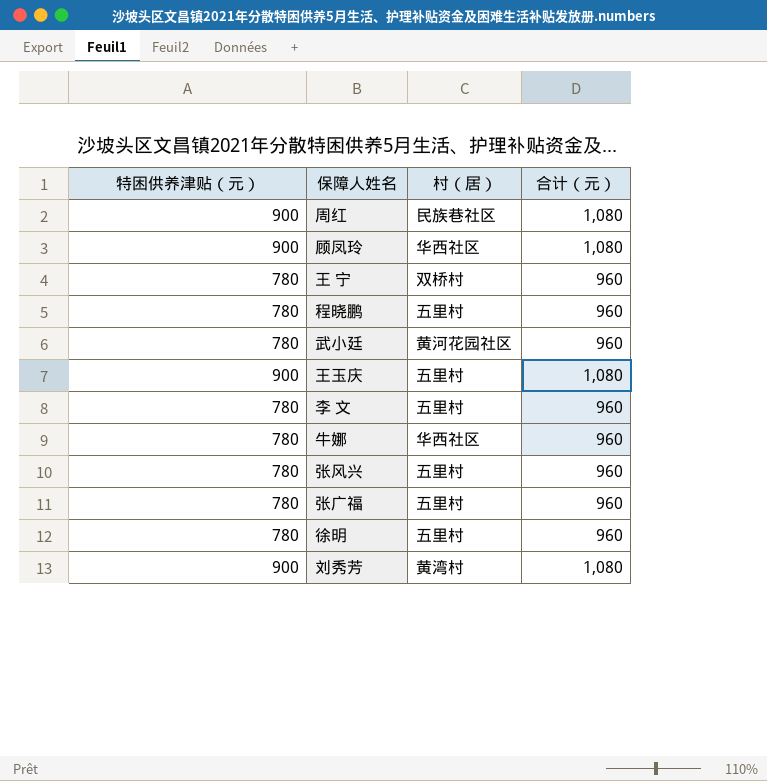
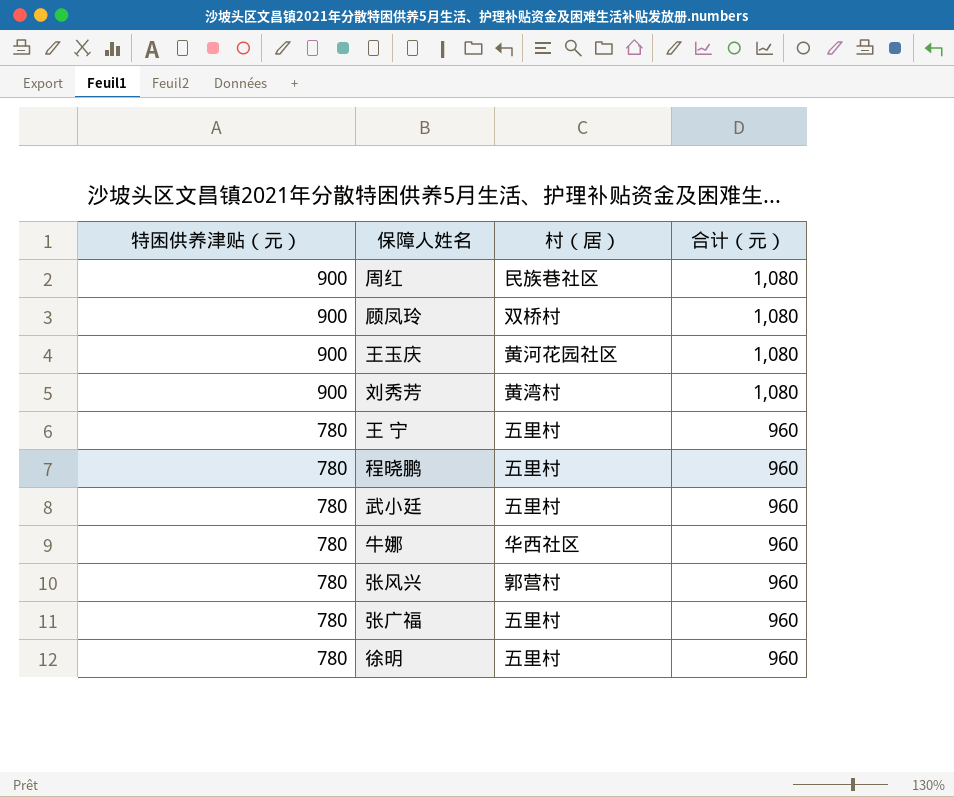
row order: none -> 特困供养津贴（元） descending
row 李 文: 780 | 五里村 | 960 -> none
顾凤玲 | 村（居）: 华西社区 -> 双桥村
王玉庆 | 村（居）: 五里村 -> 黄河花园社区
王 宁 | 村（居）: 双桥村 -> 五里村
武小廷 | 村（居）: 黄河花园社区 -> 五里村
张风兴 | 村（居）: 五里村 -> 郭营村

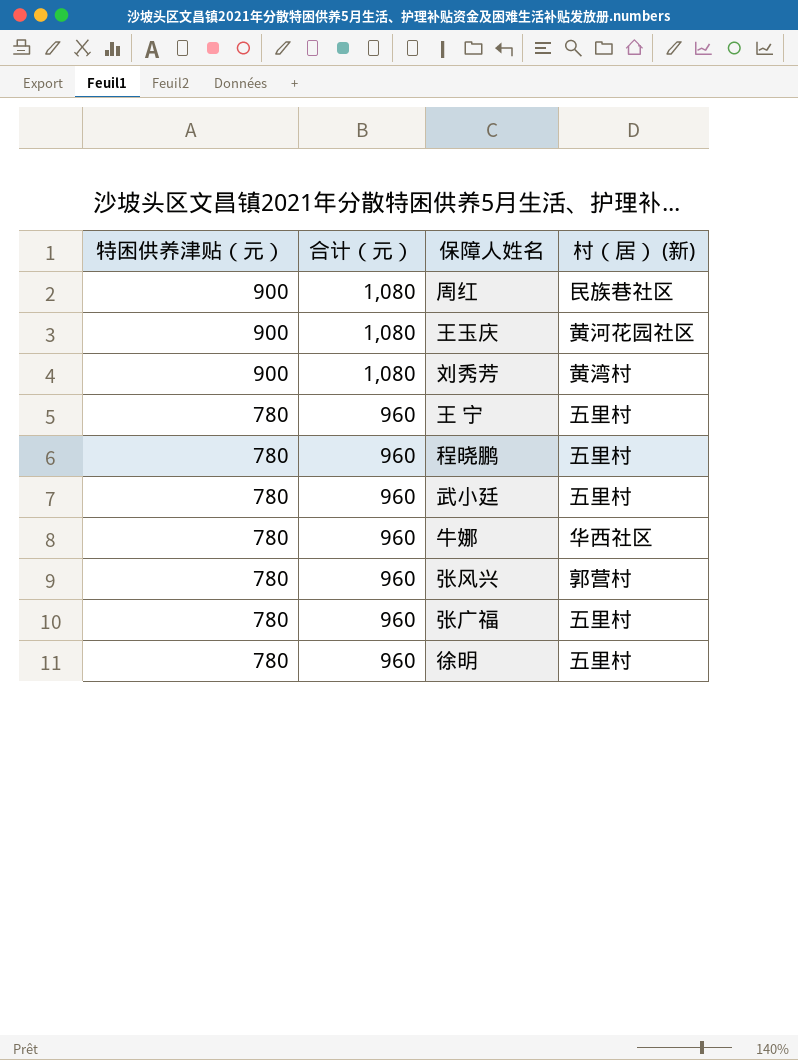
column 合计（元） | position: 4 -> 2
column name: 村（居） -> 村（居） (新)
row 顾凤玲: 900 | 双桥村 | 1,080 -> none

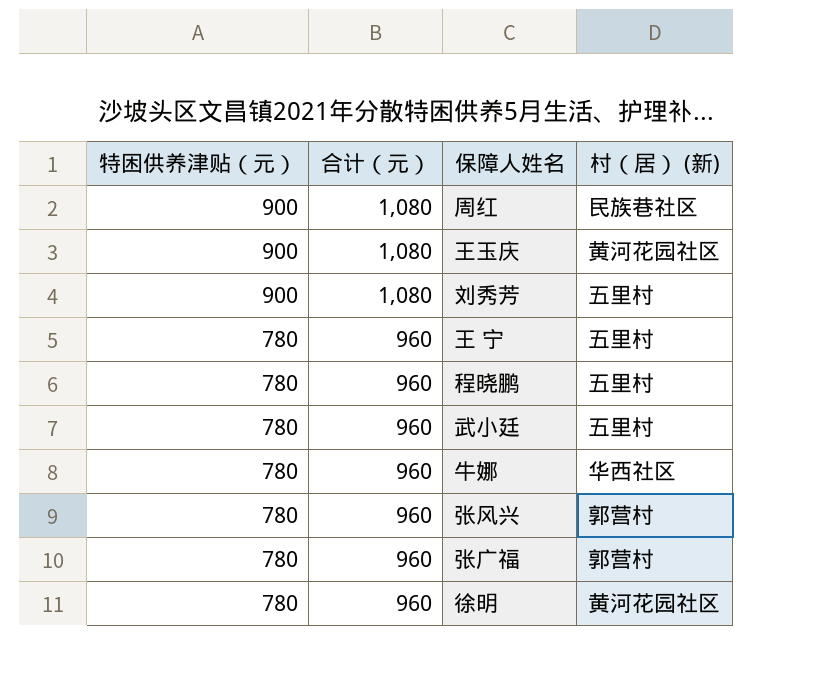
刘秀芳 | 村（居） (新): 黄湾村 -> 五里村
张广福 | 村（居） (新): 五里村 -> 郭营村
徐明 | 村（居） (新): 五里村 -> 黄河花园社区

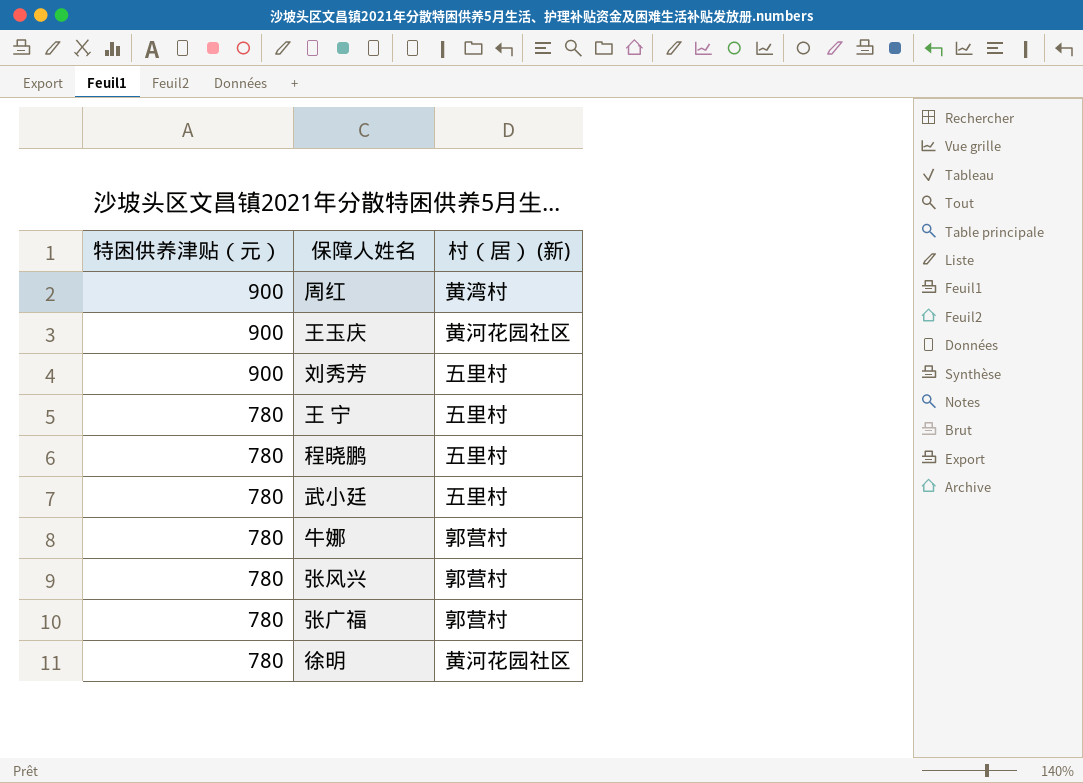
column 合计（元） | position: 2 -> none
周红 | 村（居） (新): 民族巷社区 -> 黄湾村
牛娜 | 村（居） (新): 华西社区 -> 郭营村

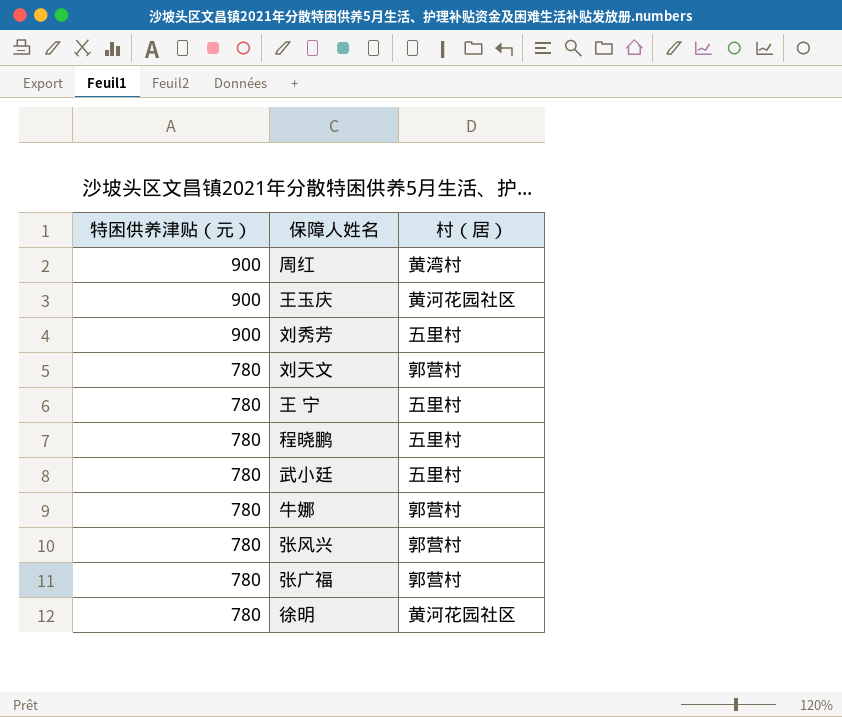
column name: 村（居） (新) -> 村（居）
row 刘天文: none -> 780 | 郭营村

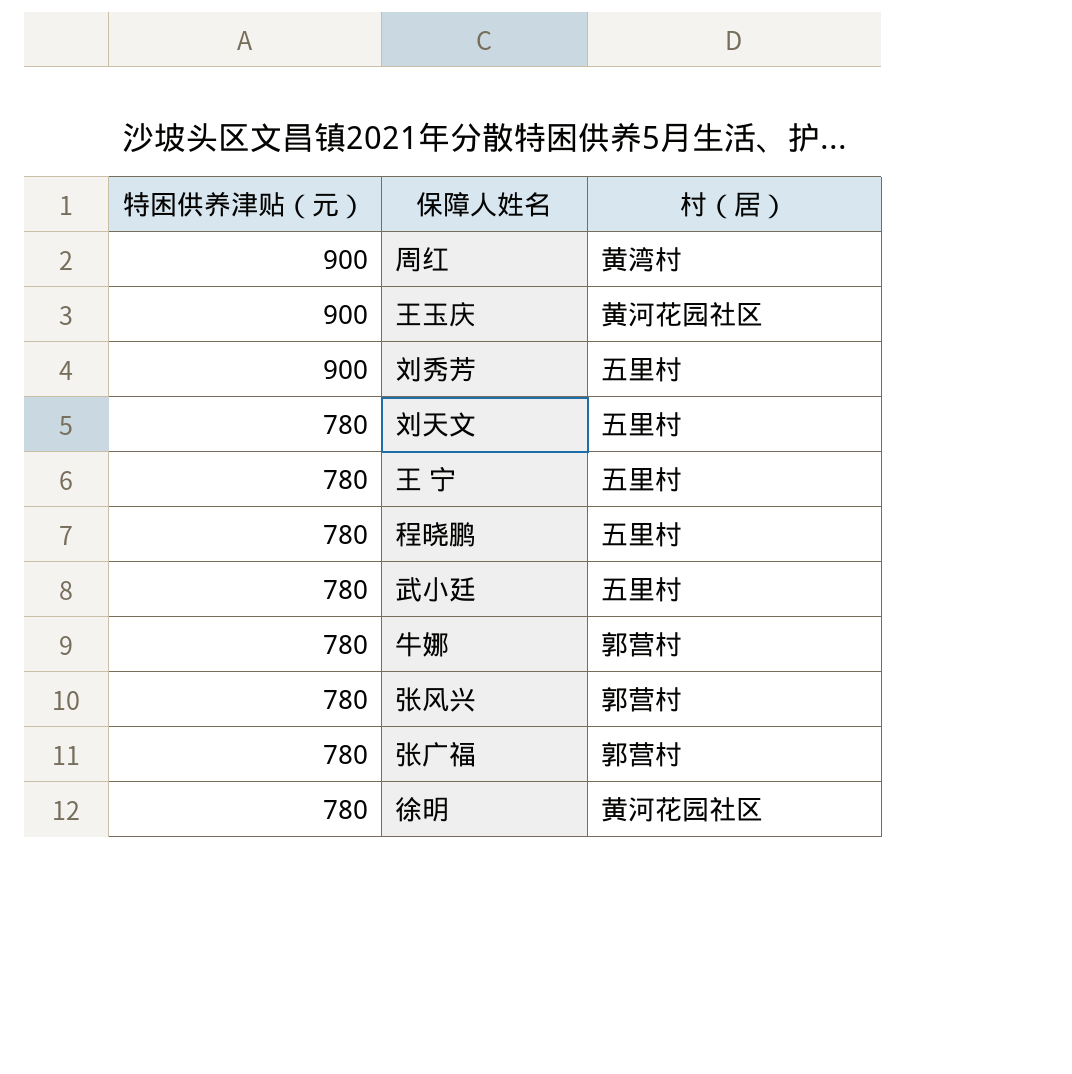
刘天文 | 村（居）: 郭营村 -> 五里村

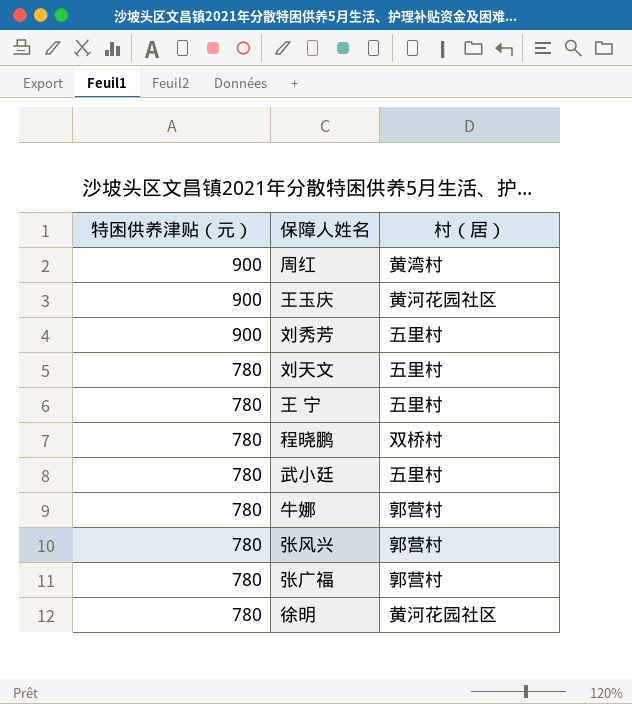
程晓鹏 | 村（居）: 五里村 -> 双桥村

